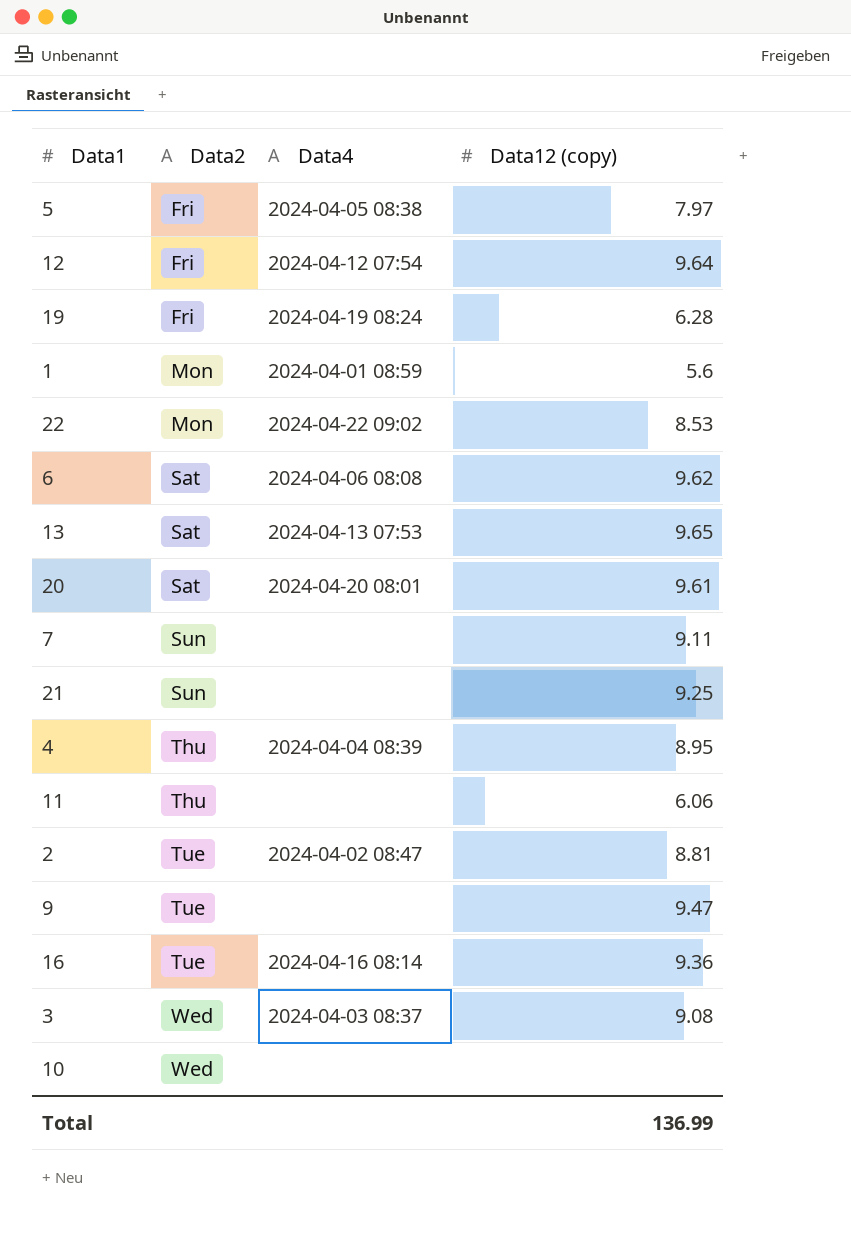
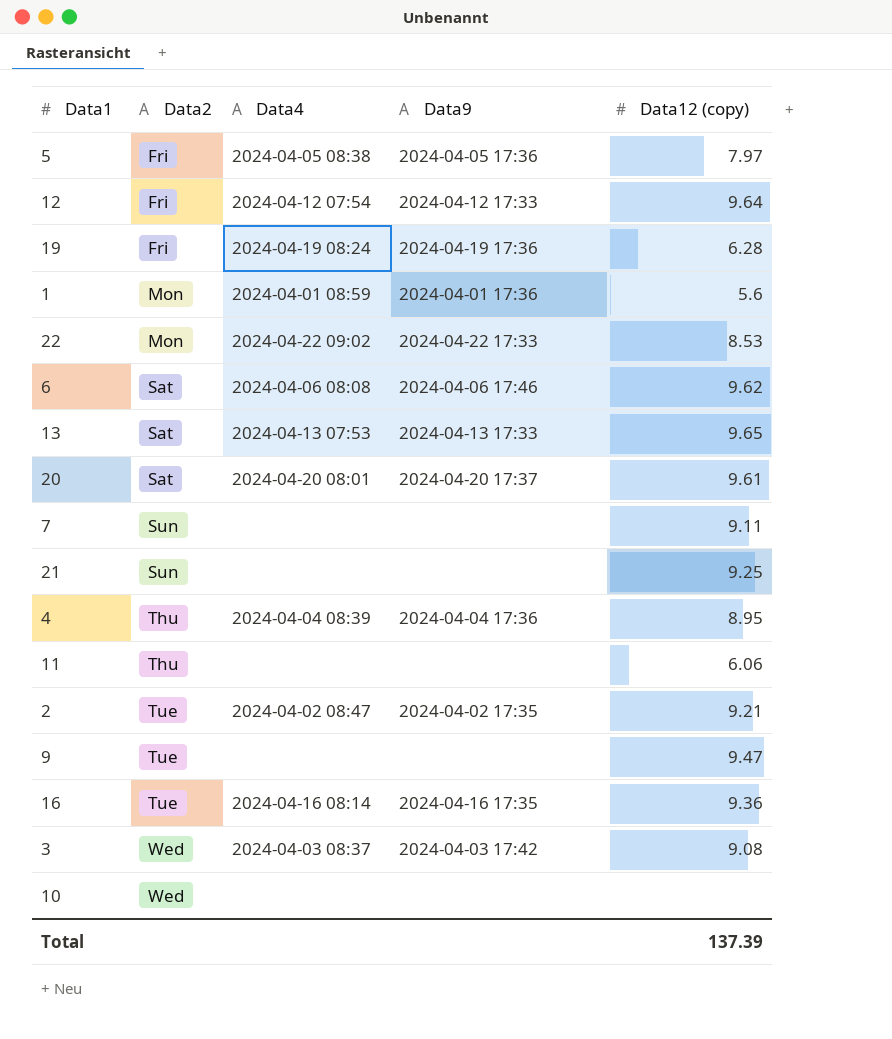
column Data9 | position: none -> 4
2 | Data12 (copy): 8.81 -> 9.21
Total | Data12 (copy): 136.99 -> 137.39

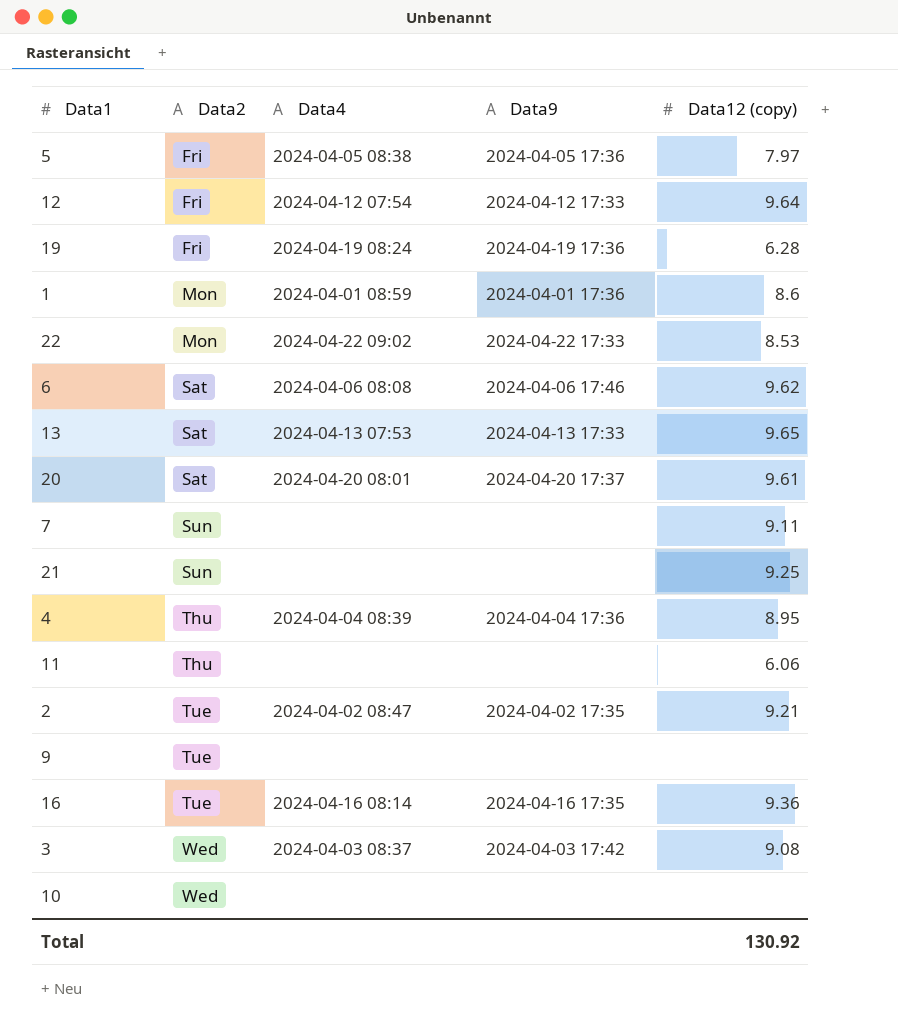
1 | Data12 (copy): 5.6 -> 8.6
9 | Data12 (copy): 9.47 -> none
Total | Data12 (copy): 137.39 -> 130.92

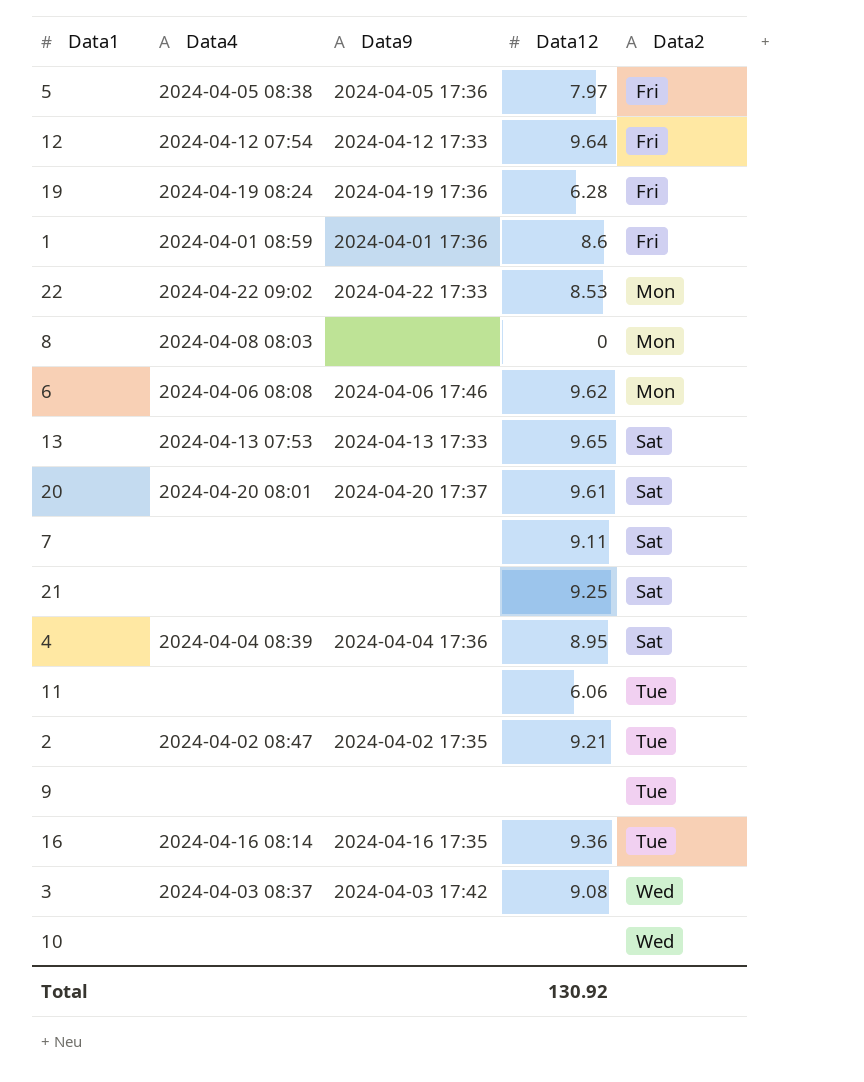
column name: Data12 (copy) -> Data12
column Data2 | position: 2 -> 5
1 | Data2: Mon -> Fri
row 8: none -> 2024-04-08 08:03 | none | 0 | Mon
6 | Data2: Sat -> Mon
7 | Data2: Sun -> Sat
21 | Data2: Sun -> Sat
4 | Data2: Thu -> Sat
11 | Data2: Thu -> Tue

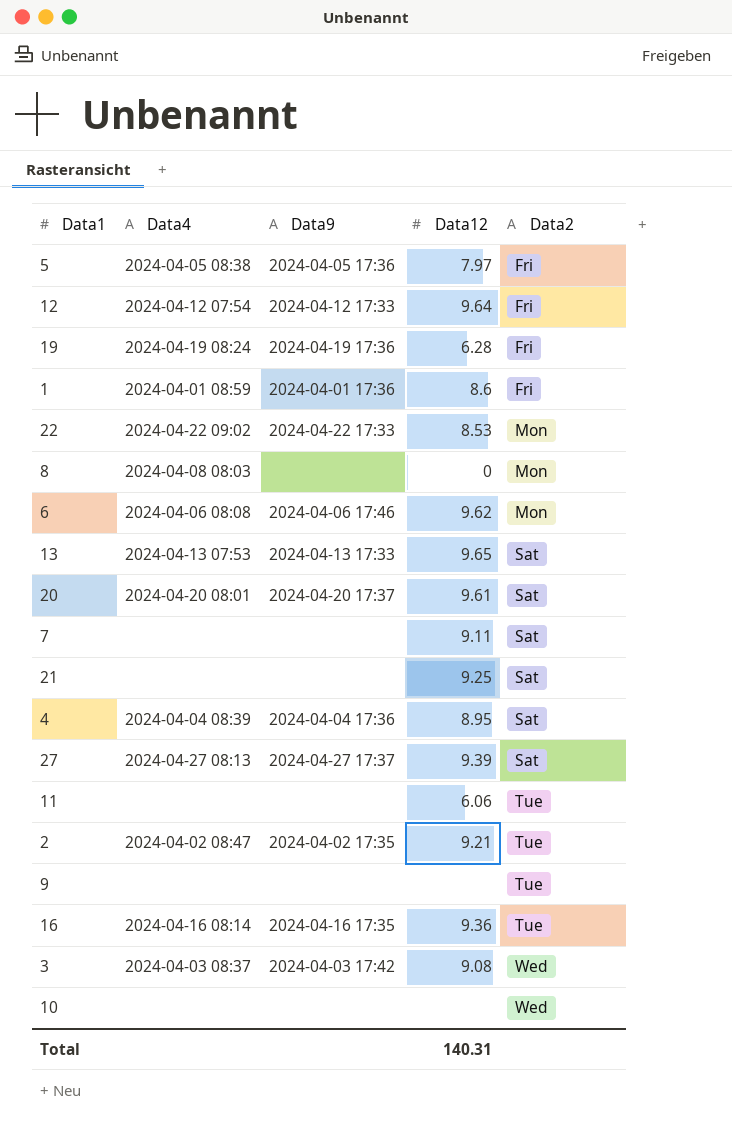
row 27: none -> 2024-04-27 08:13 | 2024-04-27 17:37 | 9.39 | Sat
Total | Data12: 130.92 -> 140.31

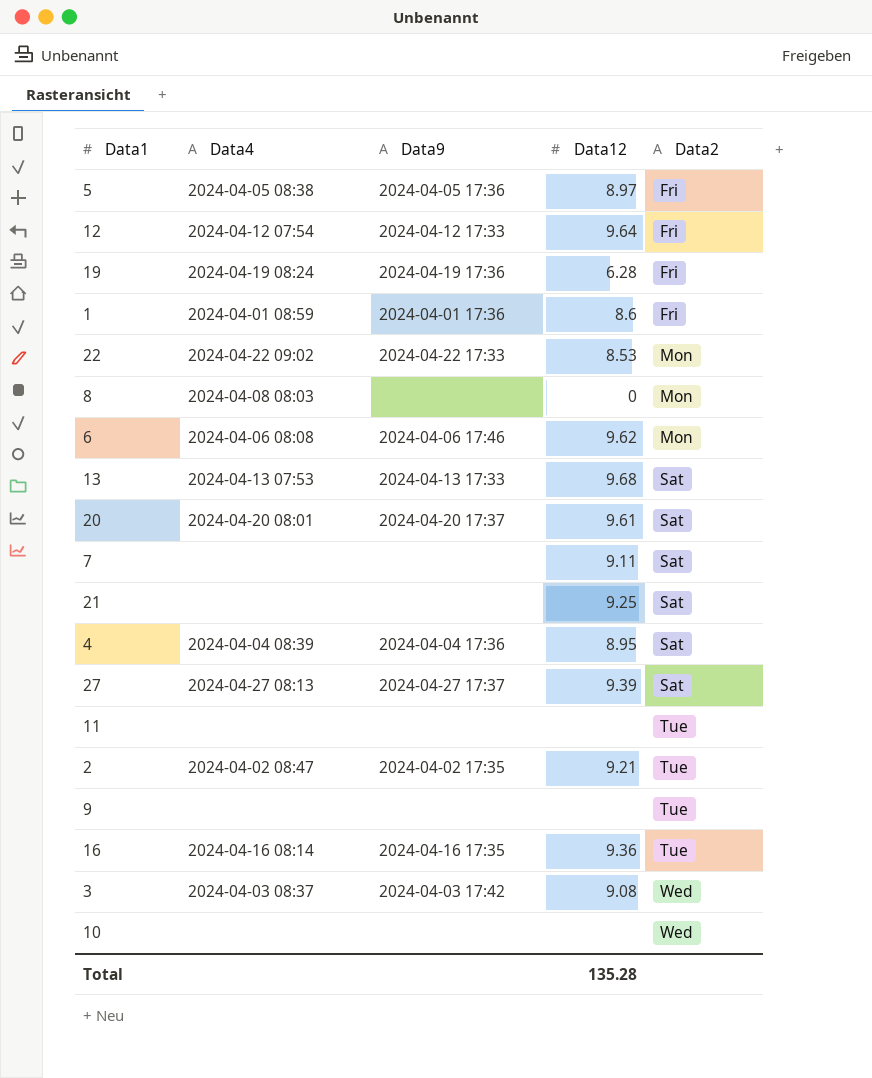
5 | Data12: 7.97 -> 8.97
13 | Data12: 9.65 -> 9.68
11 | Data12: 6.06 -> none
Total | Data12: 140.31 -> 135.28

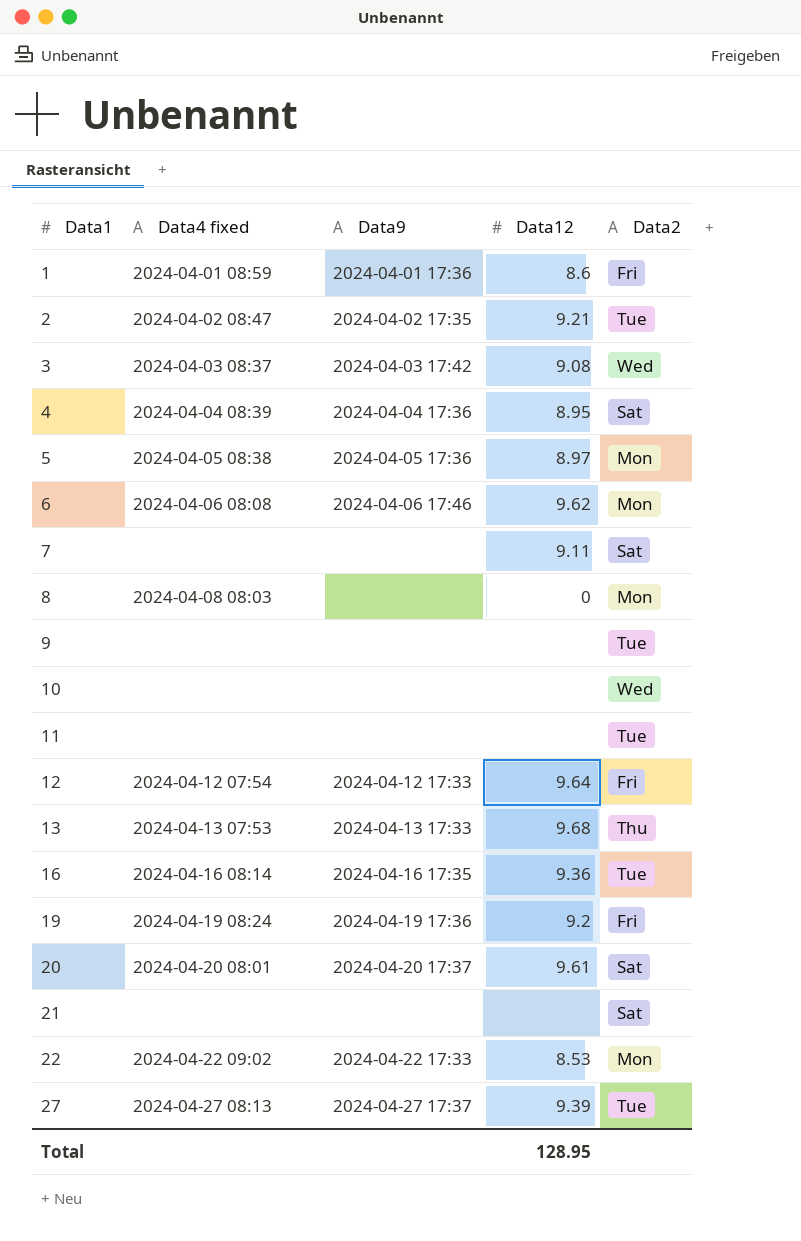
row order: Data2 ascending -> Data1 ascending
column name: Data4 -> Data4 fixed
5 | Data2: Fri -> Mon
13 | Data2: Sat -> Thu
19 | Data12: 6.28 -> 9.2
21 | Data12: 9.25 -> none
27 | Data2: Sat -> Tue
Total | Data12: 135.28 -> 128.95

